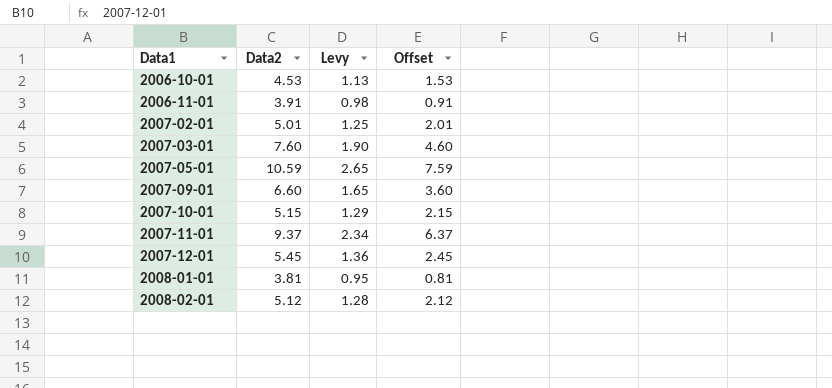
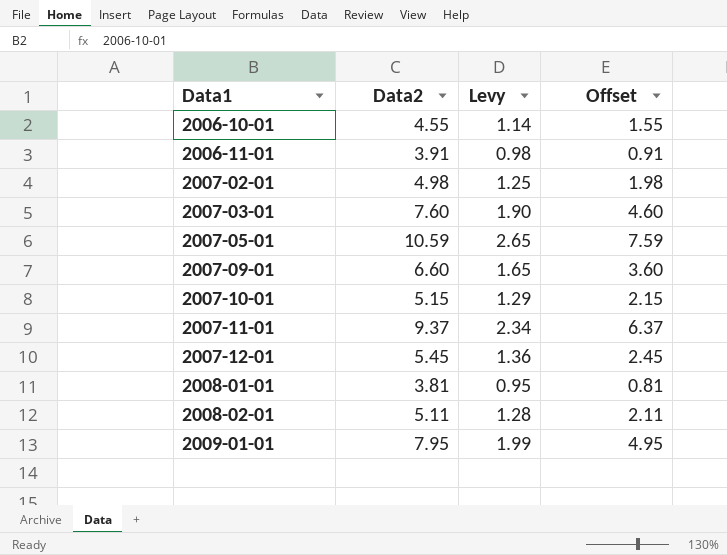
2006-10-01 | Data2: 4.53 -> 4.55
2006-10-01 | Levy: 1.13 -> 1.14
2006-10-01 | Offset: 1.53 -> 1.55
2007-02-01 | Data2: 5.01 -> 4.98
2007-02-01 | Offset: 2.01 -> 1.98
2008-02-01 | Data2: 5.12 -> 5.11
2008-02-01 | Offset: 2.12 -> 2.11
row 2009-01-01: none -> 7.95 | 1.99 | 4.95

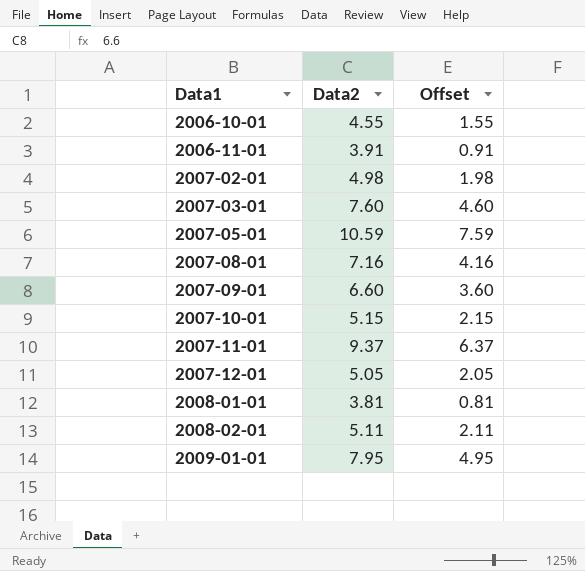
column Levy | formula: [Data2] * 0.25 -> none
row 2007-08-01: none -> 7.16 | 4.16
2007-12-01 | Data2: 5.45 -> 5.05
2007-12-01 | Offset: 2.45 -> 2.05

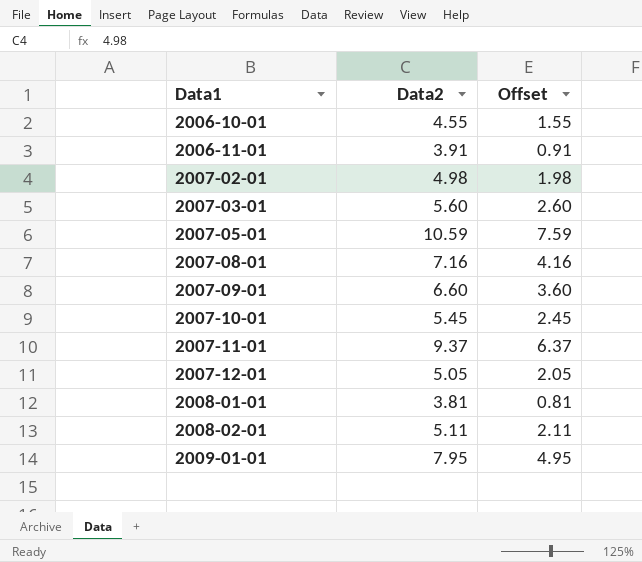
2007-03-01 | Data2: 7.60 -> 5.60
2007-03-01 | Offset: 4.60 -> 2.60
2007-10-01 | Data2: 5.15 -> 5.45
2007-10-01 | Offset: 2.15 -> 2.45

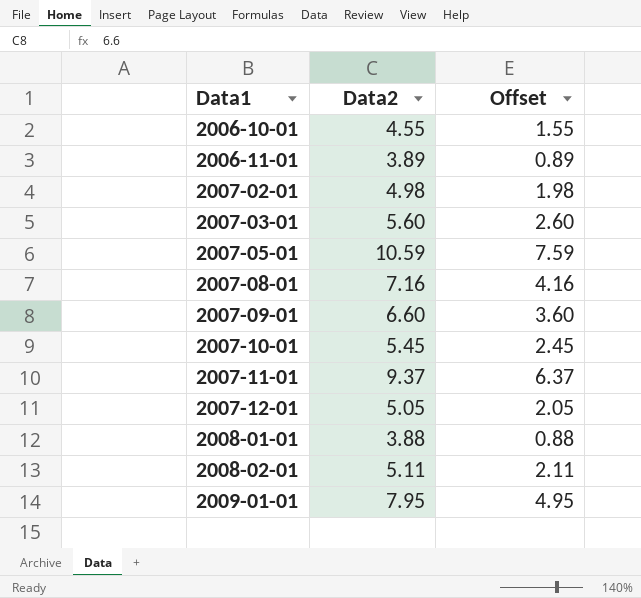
2006-11-01 | Data2: 3.91 -> 3.89
2006-11-01 | Offset: 0.91 -> 0.89
2008-01-01 | Data2: 3.81 -> 3.88
2008-01-01 | Offset: 0.81 -> 0.88

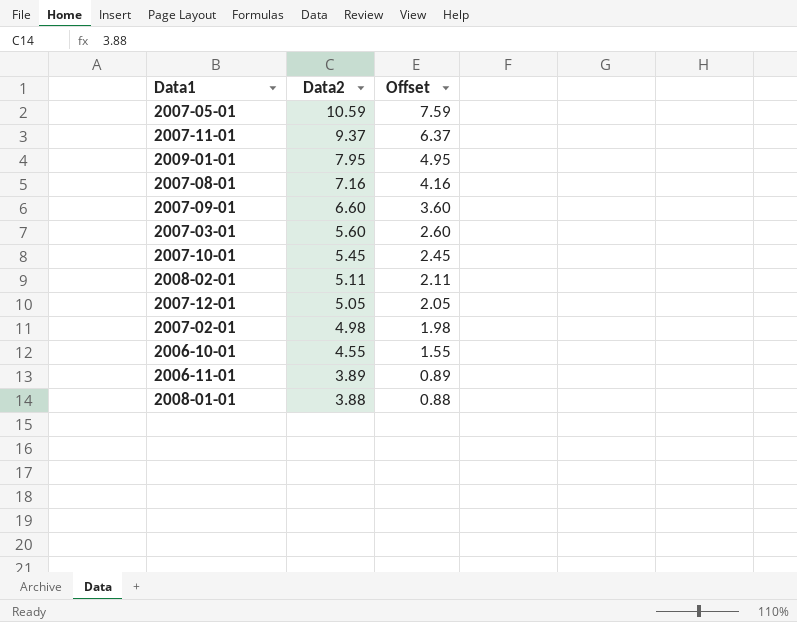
row order: Data1 ascending -> Data2 descending

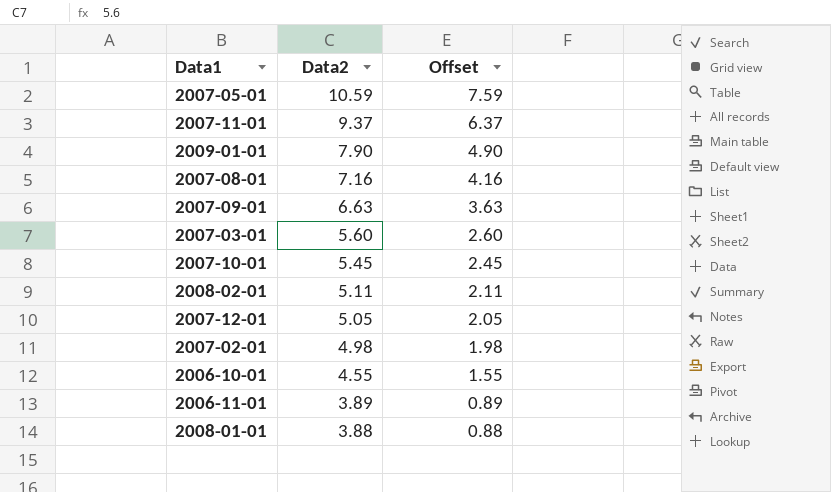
2009-01-01 | Data2: 7.95 -> 7.90
2009-01-01 | Offset: 4.95 -> 4.90
2007-09-01 | Data2: 6.60 -> 6.63
2007-09-01 | Offset: 3.60 -> 3.63

